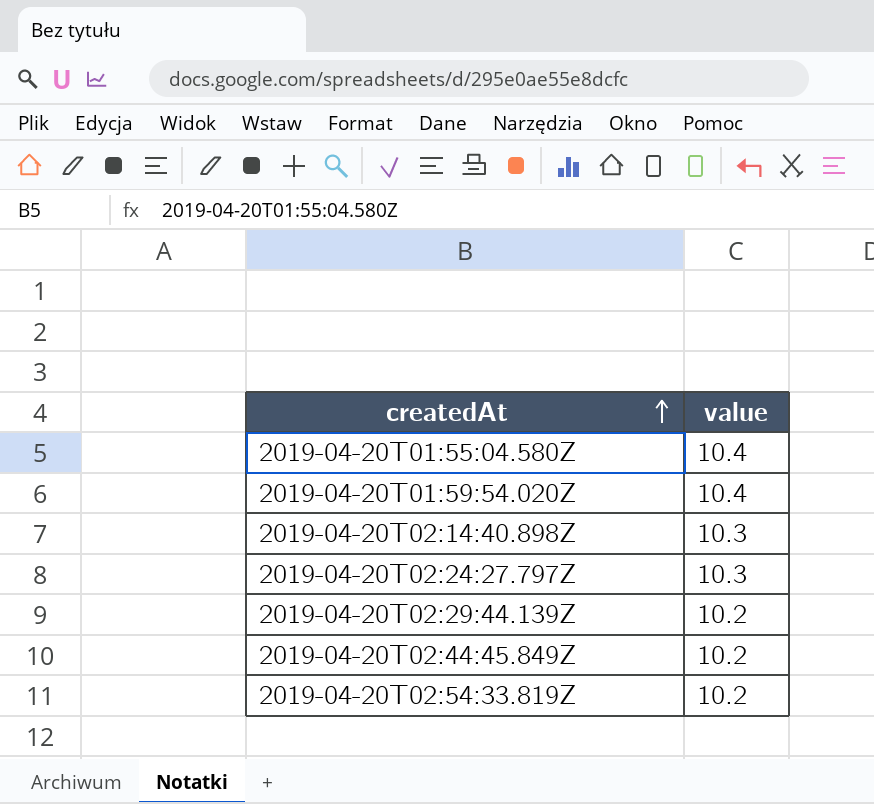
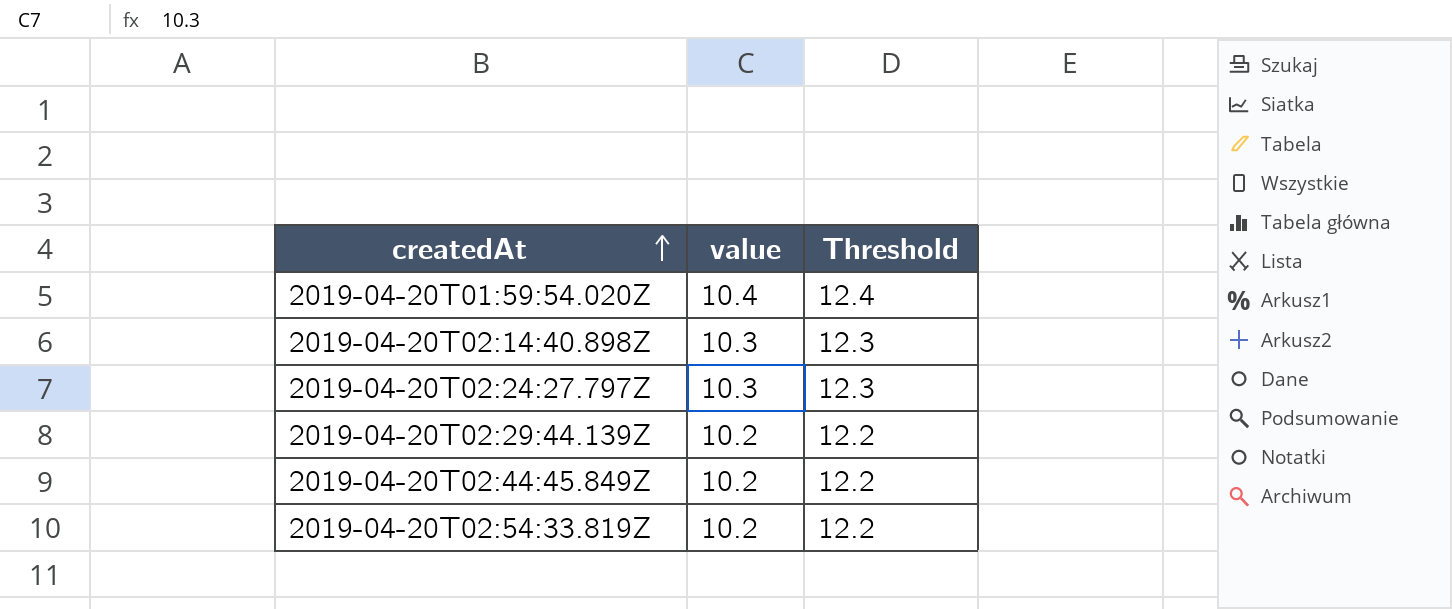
column Threshold | formula: none -> [value] + 2
row 2019-04-20T01:55:04.580Z: 10.4 -> none

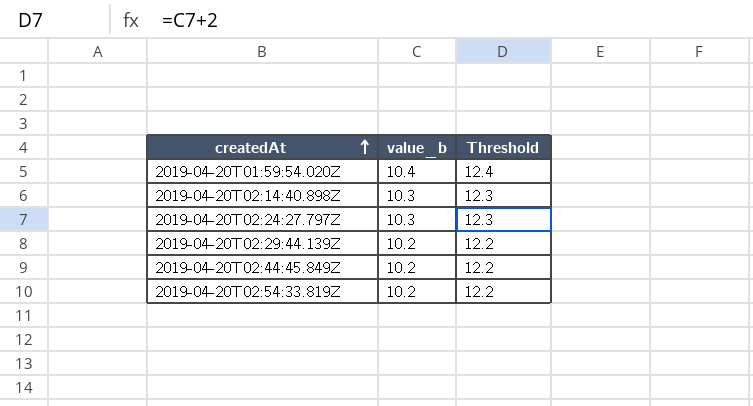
column name: value -> value_b

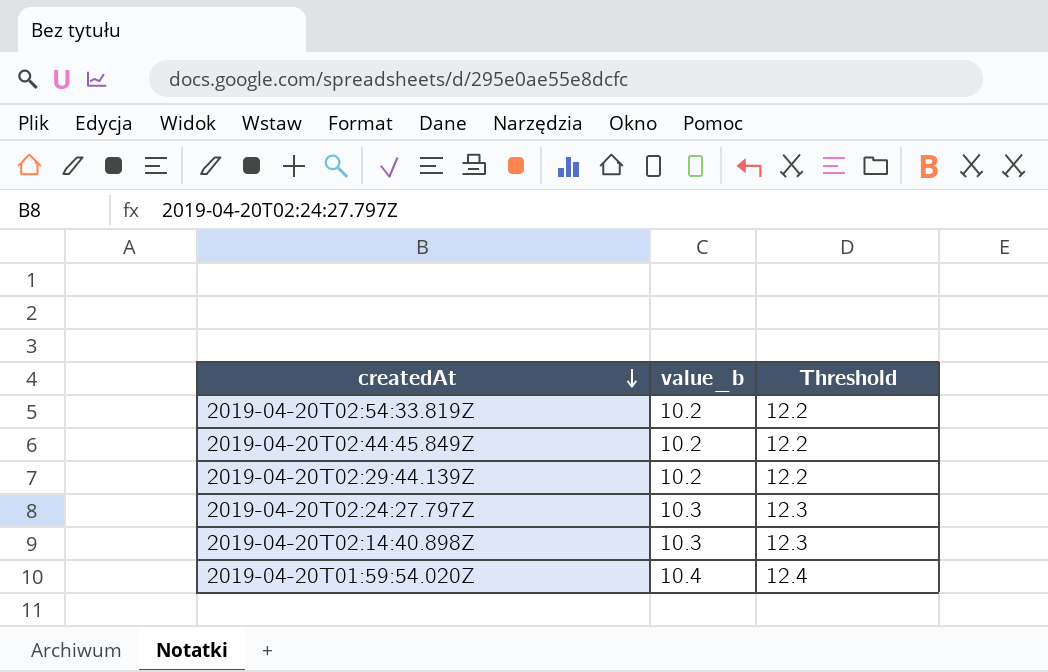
row order: createdAt ascending -> createdAt descending

